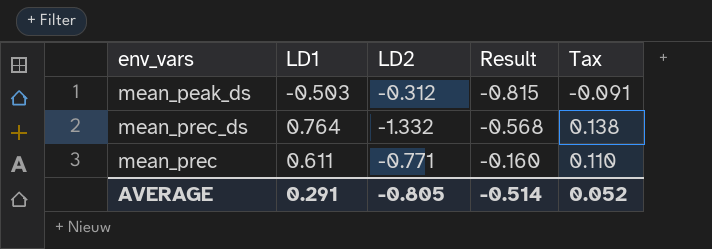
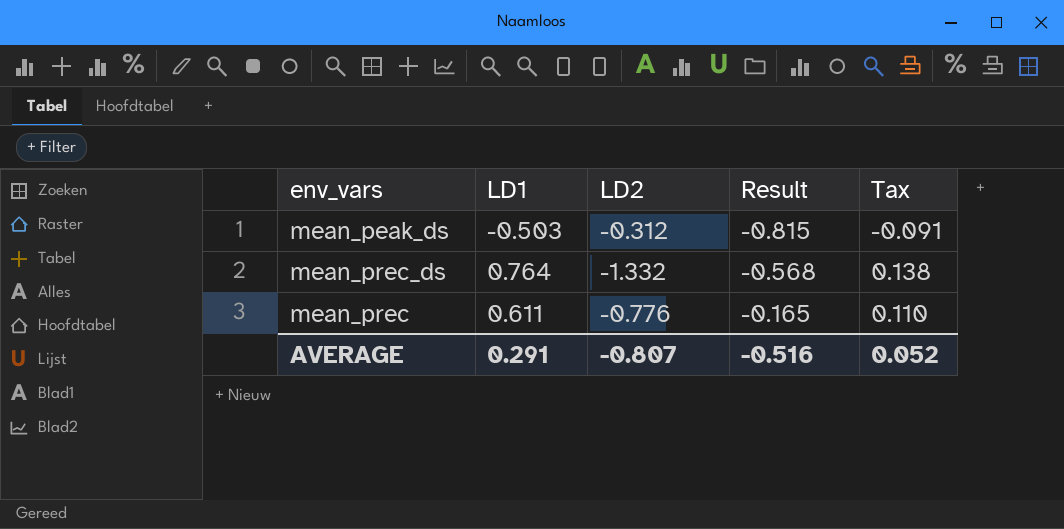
mean_prec | LD2: -0.771 -> -0.776
mean_prec | Result: -0.160 -> -0.165
AVERAGE | LD2: -0.805 -> -0.807
AVERAGE | Result: -0.514 -> -0.516

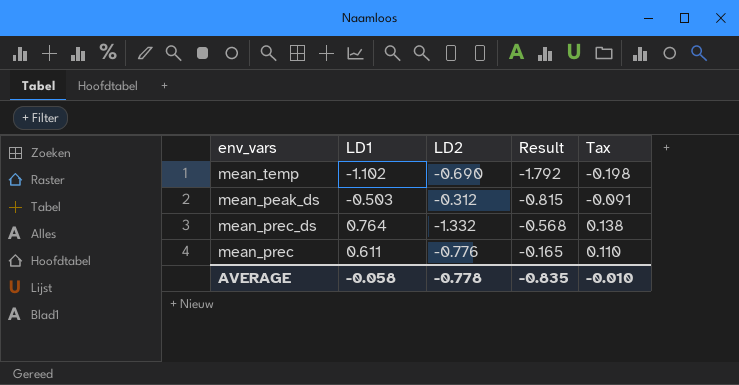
row mean_temp: none -> -1.102 | -0.690 | -1.792 | -0.198
AVERAGE | LD1: 0.291 -> -0.058
AVERAGE | LD2: -0.807 -> -0.778
AVERAGE | Result: -0.516 -> -0.835
AVERAGE | Tax: 0.052 -> -0.010

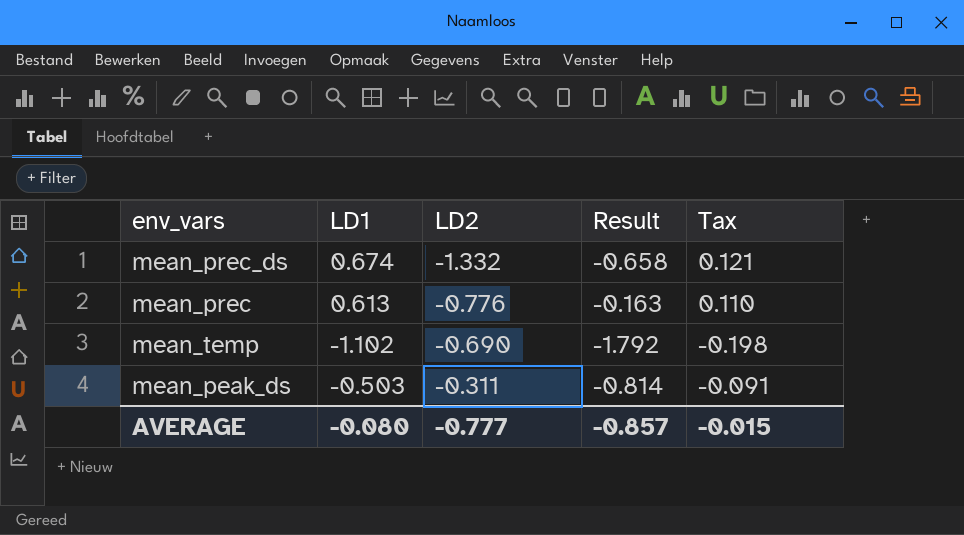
row order: Result ascending -> LD2 ascending
mean_prec_ds | LD1: 0.764 -> 0.674
mean_prec_ds | Result: -0.568 -> -0.658
mean_prec_ds | Tax: 0.138 -> 0.121
mean_prec | LD1: 0.611 -> 0.613
mean_prec | Result: -0.165 -> -0.163
mean_peak_ds | LD2: -0.312 -> -0.311
mean_peak_ds | Result: -0.815 -> -0.814
AVERAGE | LD1: -0.058 -> -0.080
AVERAGE | LD2: -0.778 -> -0.777
AVERAGE | Result: -0.835 -> -0.857
AVERAGE | Tax: -0.010 -> -0.015

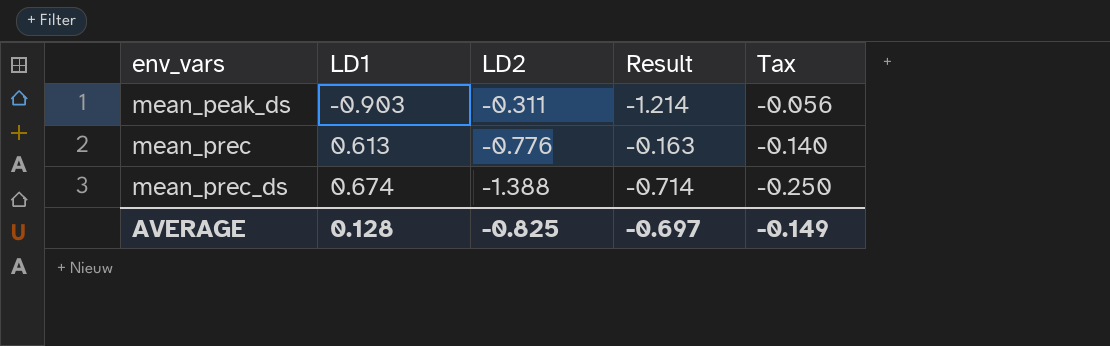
row order: LD2 ascending -> env_vars ascending
column Tax | formula: [LD1] * 0.18 -> [LD2] * 0.18
row mean_temp: -1.102 | -0.690 | -1.792 | -0.198 -> none
mean_peak_ds | LD1: -0.503 -> -0.903
mean_peak_ds | Result: -0.814 -> -1.214
mean_prec_ds | LD2: -1.332 -> -1.388
mean_prec_ds | Result: -0.658 -> -0.714
AVERAGE | LD1: -0.080 -> 0.128
AVERAGE | LD2: -0.777 -> -0.825
AVERAGE | Result: -0.857 -> -0.697
AVERAGE | Tax: -0.015 -> -0.149

